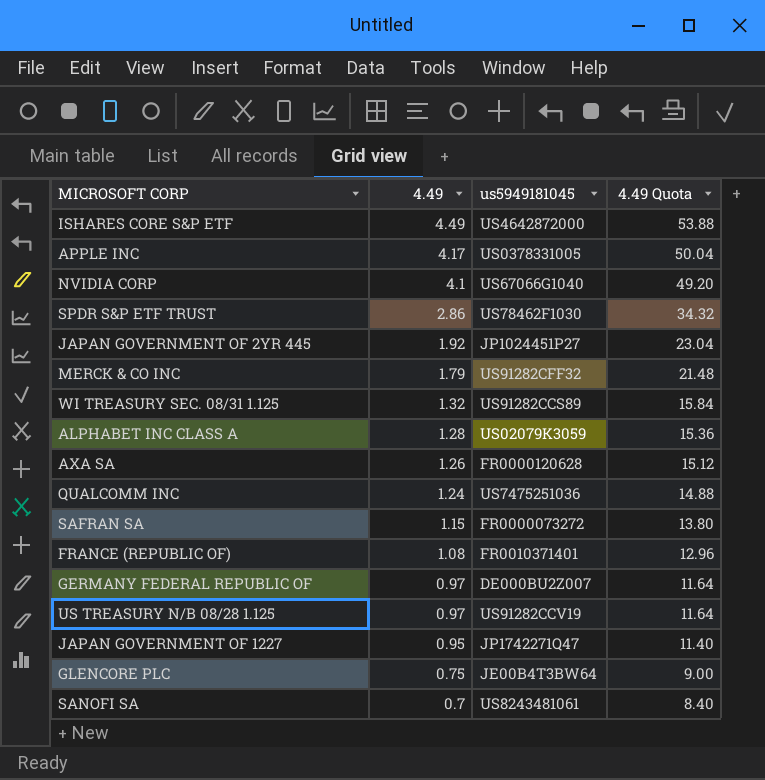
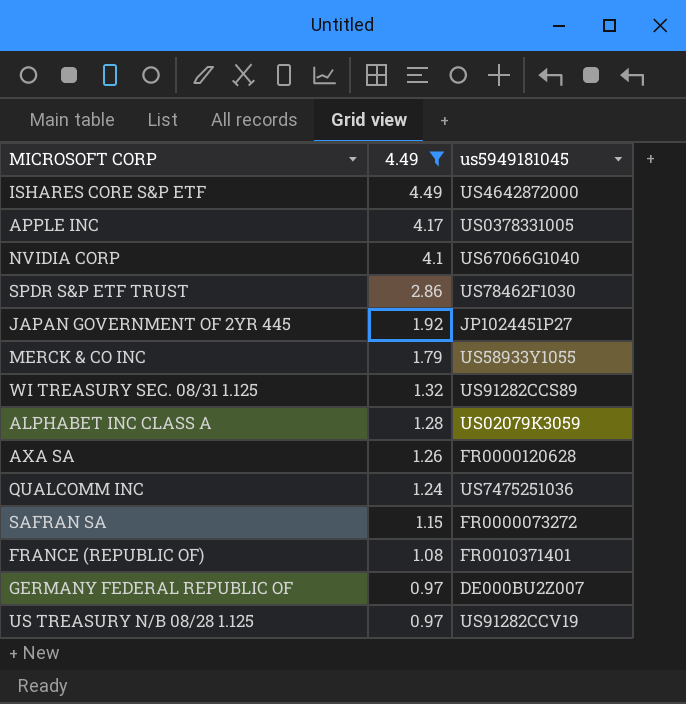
filter: none -> 4.49 >= 0.97
column 4.49 Quota | formula: [4.49] * 12 -> none
MERCK & CO INC | us5949181045: US91282CFF32 -> US58933Y1055

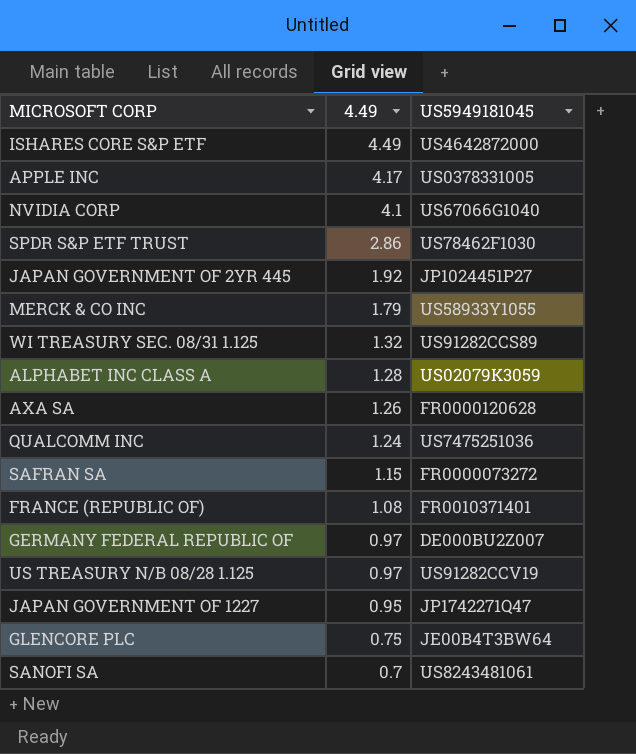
filter: 4.49 >= 0.97 -> none
column name: us5949181045 -> US5949181045

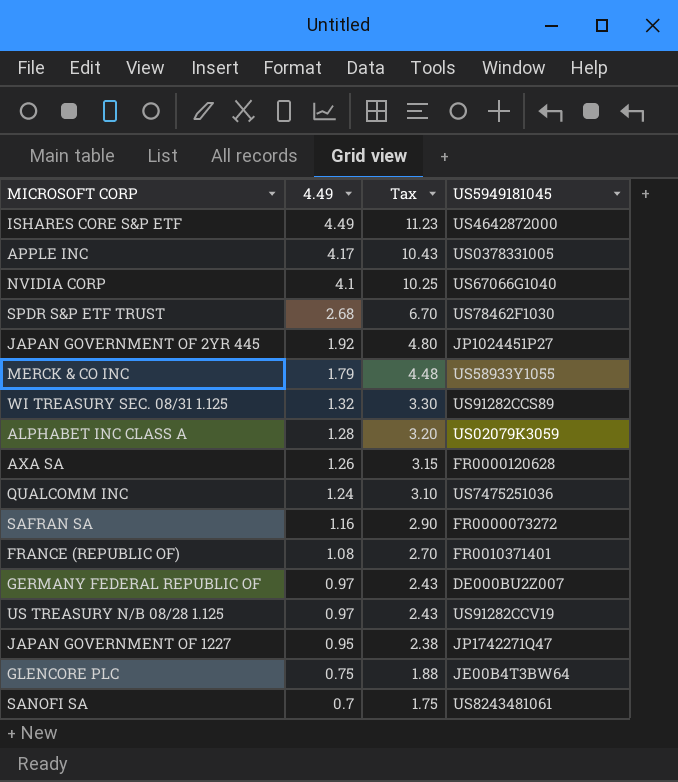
column Tax | formula: none -> [4.49] * 2.5
SPDR S&P ETF TRUST | 4.49: 2.86 -> 2.68
SAFRAN SA | 4.49: 1.15 -> 1.16

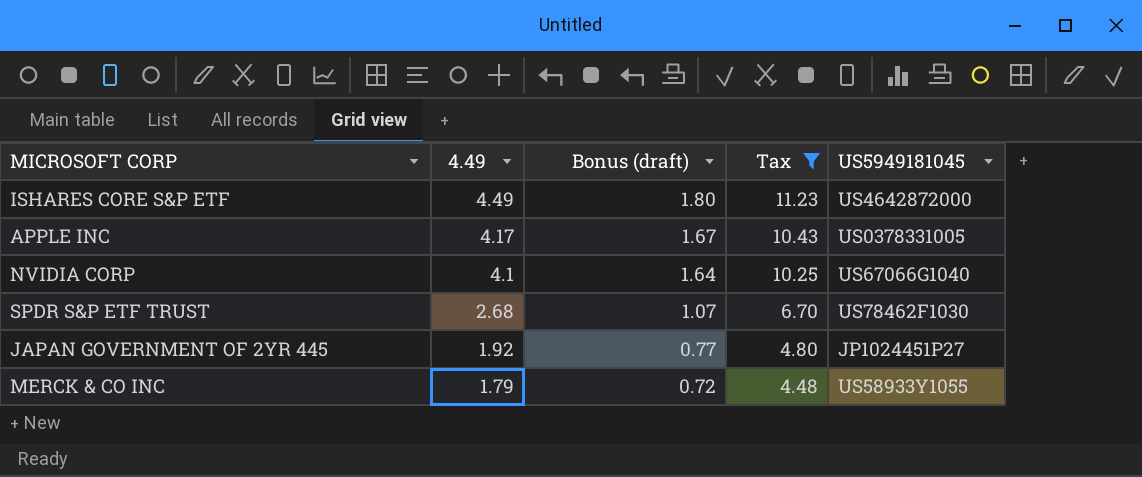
filter: none -> Tax >= 4.48
column Bonus (draft) | formula: none -> [4.49] * 0.4

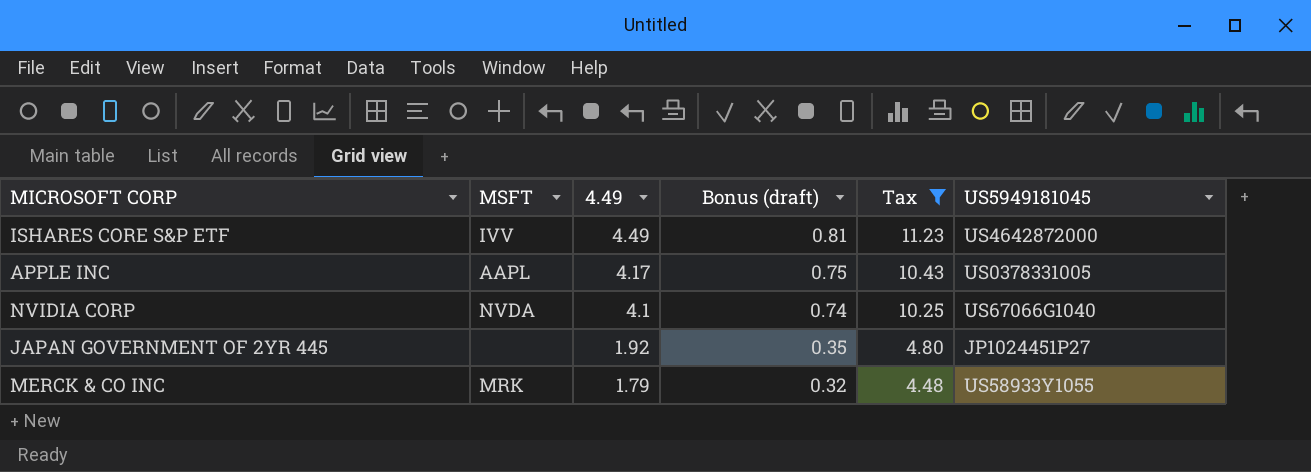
column MSFT | position: none -> 2
column Bonus (draft) | formula: [4.49] * 0.4 -> [4.49] * 0.18
row SPDR S&P ETF TRUST: 2.68 | 1.07 | 6.70 | US78462F1030 -> none

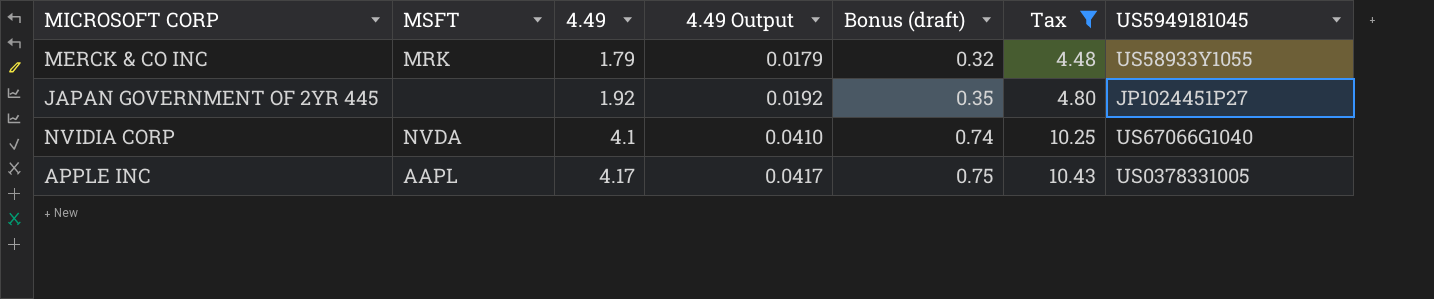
row order: 4.49 descending -> 4.49 ascending
column 4.49 Output | formula: none -> [4.49] * 0.01
row ISHARES CORE S&P ETF: IVV | 4.49 | 0.81 | 11.23 | US4642872000 -> none

